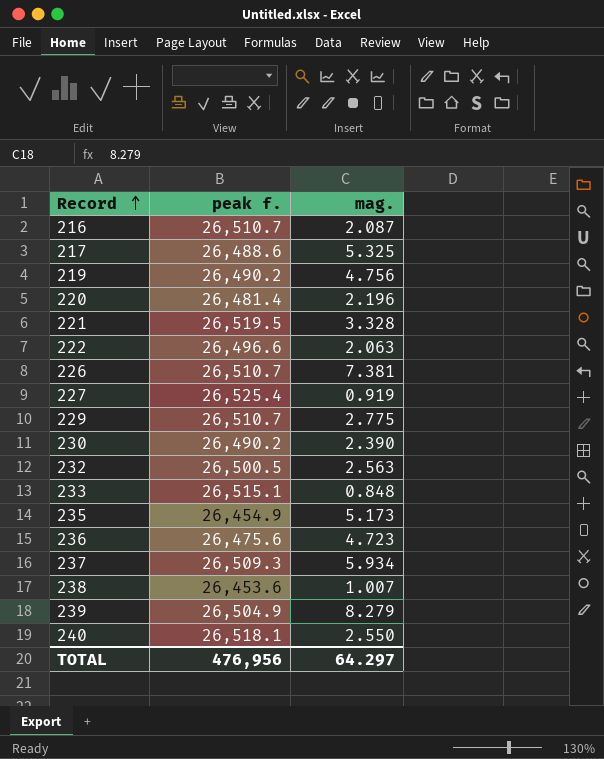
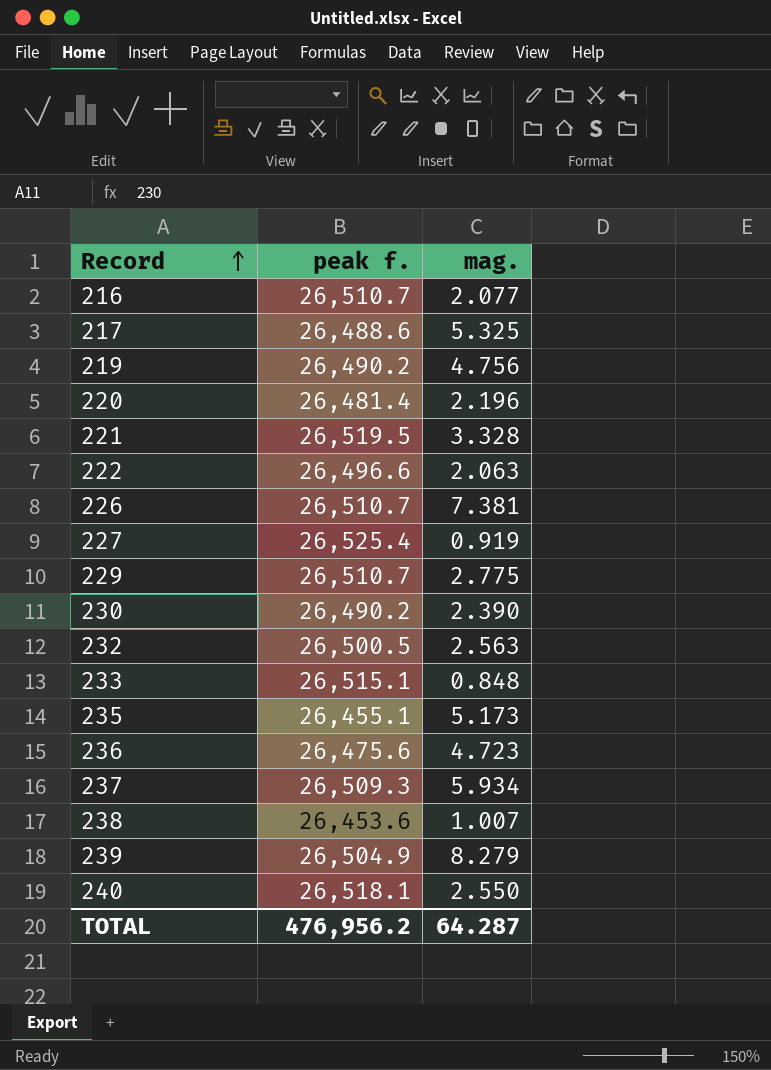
216 | mag.: 2.087 -> 2.077
235 | peak f.: 26,454.9 -> 26,455.1
TOTAL | peak f.: 476,956 -> 476,956.2
TOTAL | mag.: 64.297 -> 64.287

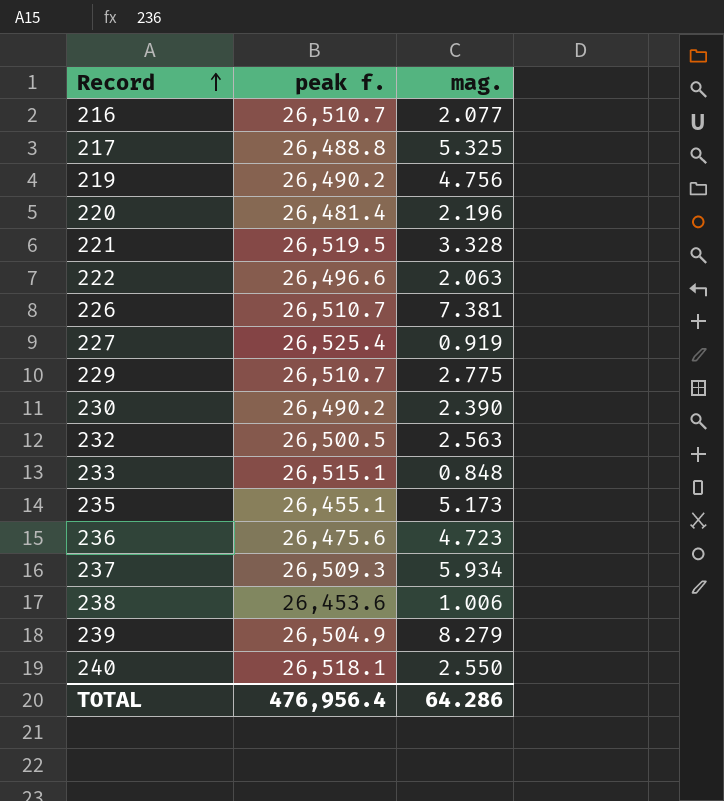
217 | peak f.: 26,488.6 -> 26,488.8
238 | mag.: 1.007 -> 1.006
TOTAL | peak f.: 476,956.2 -> 476,956.4
TOTAL | mag.: 64.287 -> 64.286

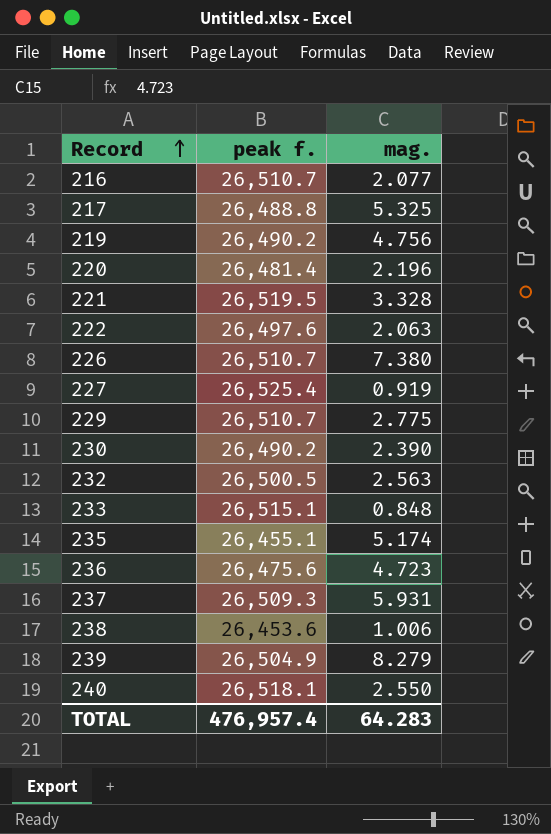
222 | peak f.: 26,496.6 -> 26,497.6
226 | mag.: 7.381 -> 7.380
235 | mag.: 5.173 -> 5.174
237 | mag.: 5.934 -> 5.931
TOTAL | peak f.: 476,956.4 -> 476,957.4
TOTAL | mag.: 64.286 -> 64.283

